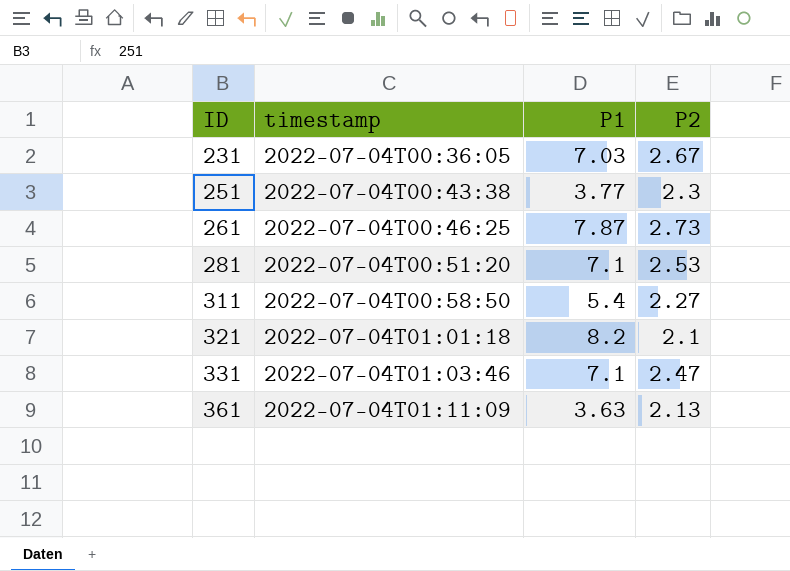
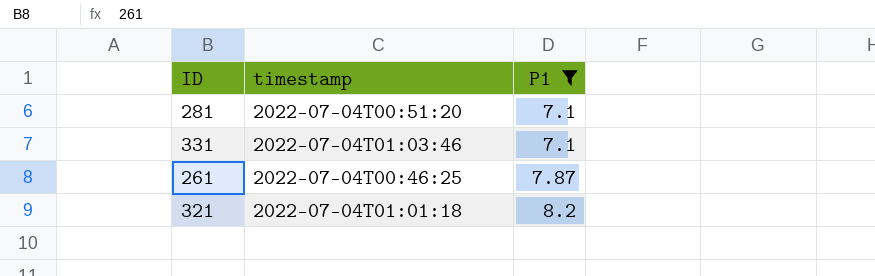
filter: none -> P1 >= 7.1
row order: ID ascending -> P1 ascending
column P2 | position: 4 -> none

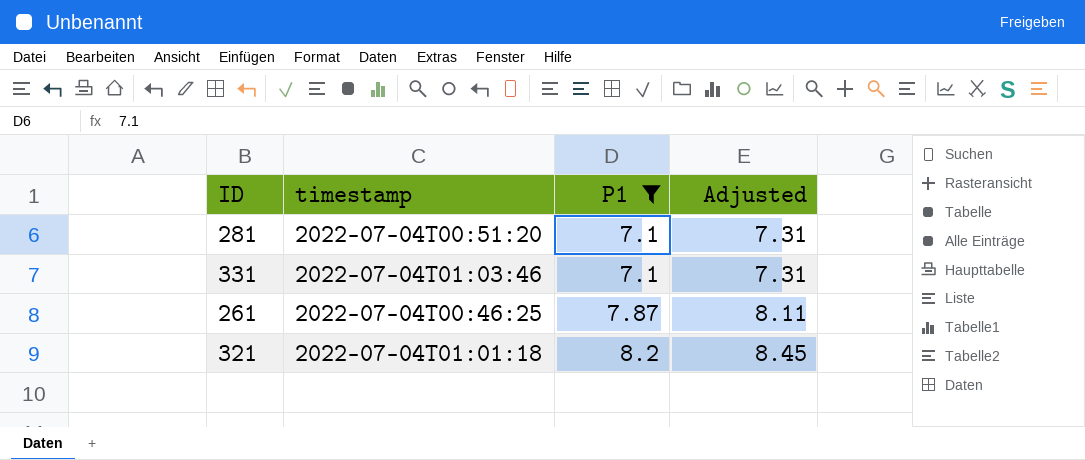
column Adjusted | formula: none -> [P1] * 1.03

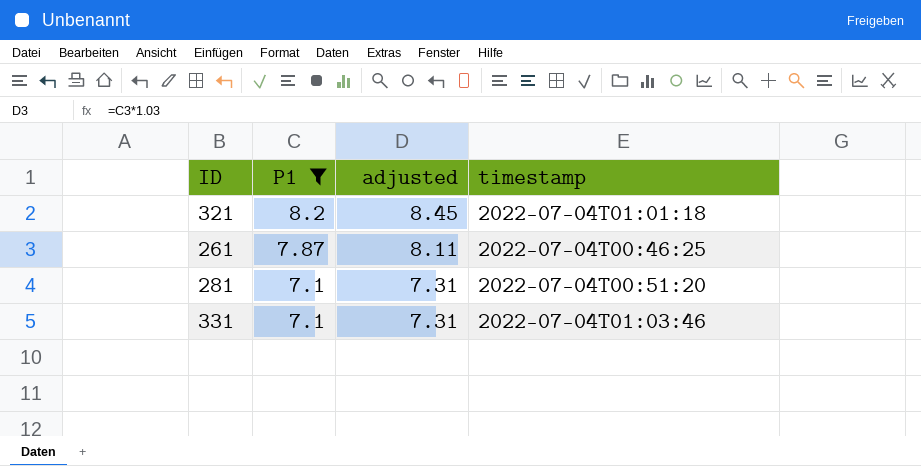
row order: P1 ascending -> P1 descending
column name: Adjusted -> adjusted
column timestamp | position: 2 -> 4

